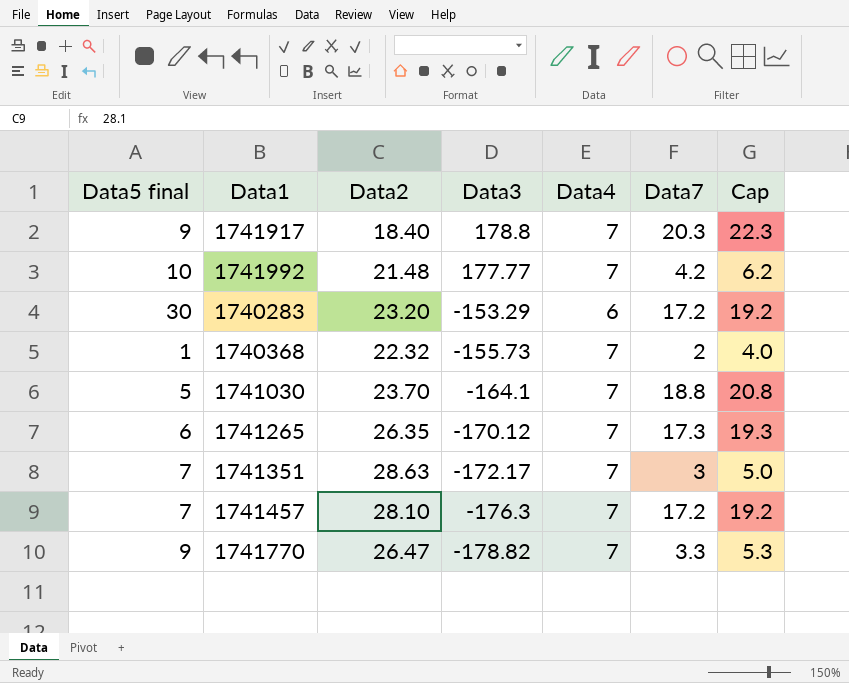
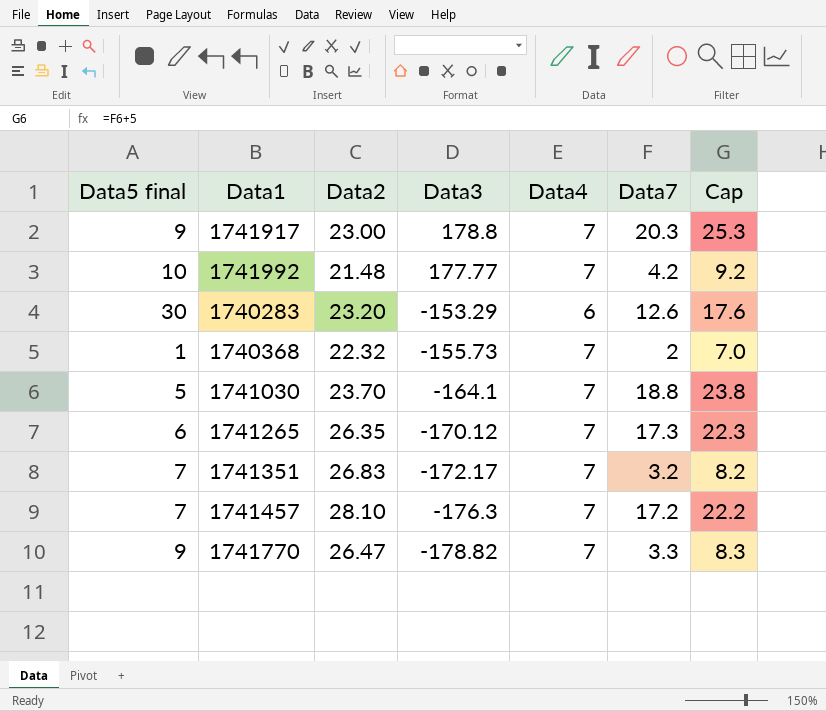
column Cap | formula: [Data7] + 2 -> [Data7] + 5
1741917 | Data2: 18.40 -> 23.00
1740283 | Data7: 17.2 -> 12.6
1741351 | Data2: 28.63 -> 26.83
1741351 | Data7: 3 -> 3.2

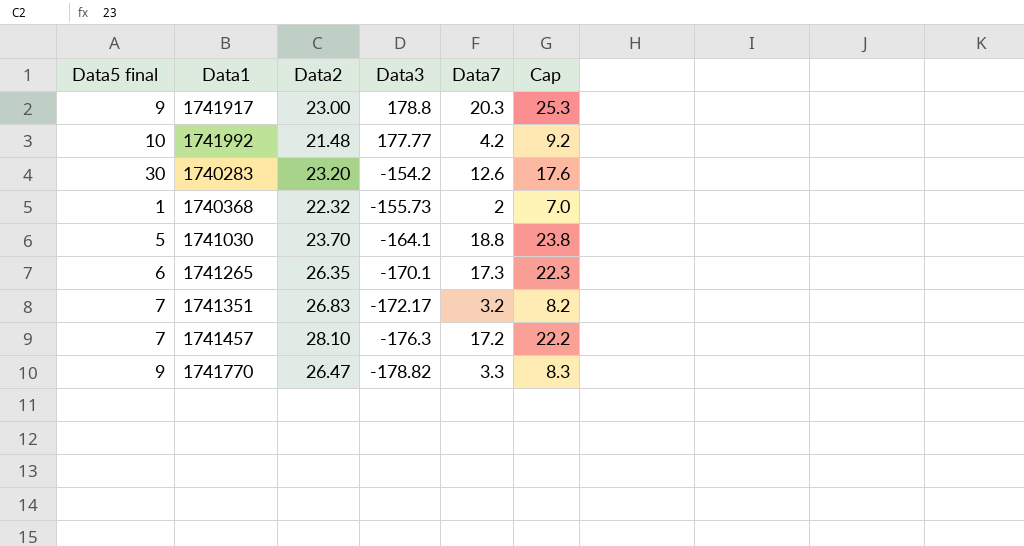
column Data4 | position: 5 -> none
1740283 | Data3: -153.29 -> -154.2
1741265 | Data3: -170.12 -> -170.1

